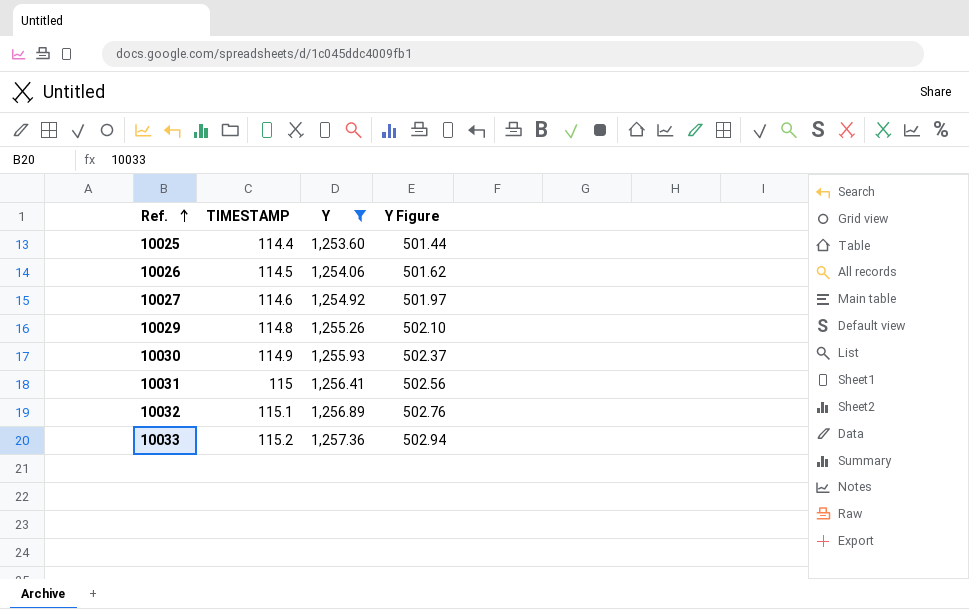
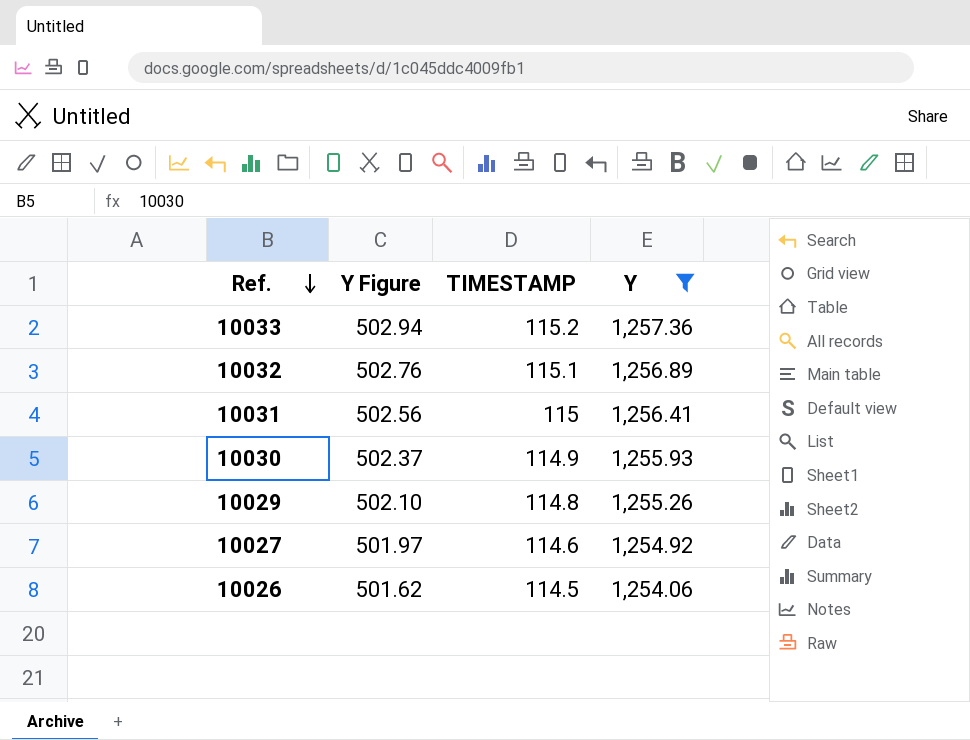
row order: Ref. ascending -> Ref. descending
column Y Figure | position: 4 -> 2
row 10025: 114.4 | 1,253.60 | 501.44 -> none

